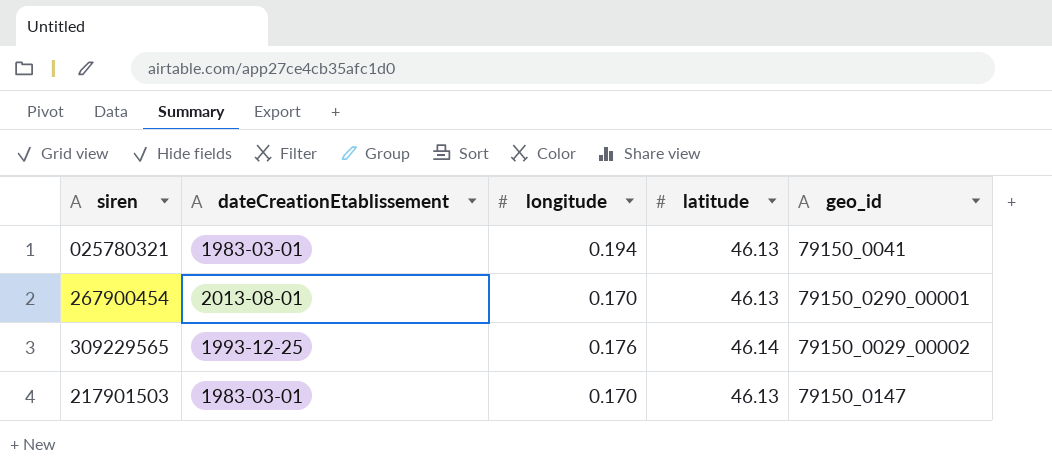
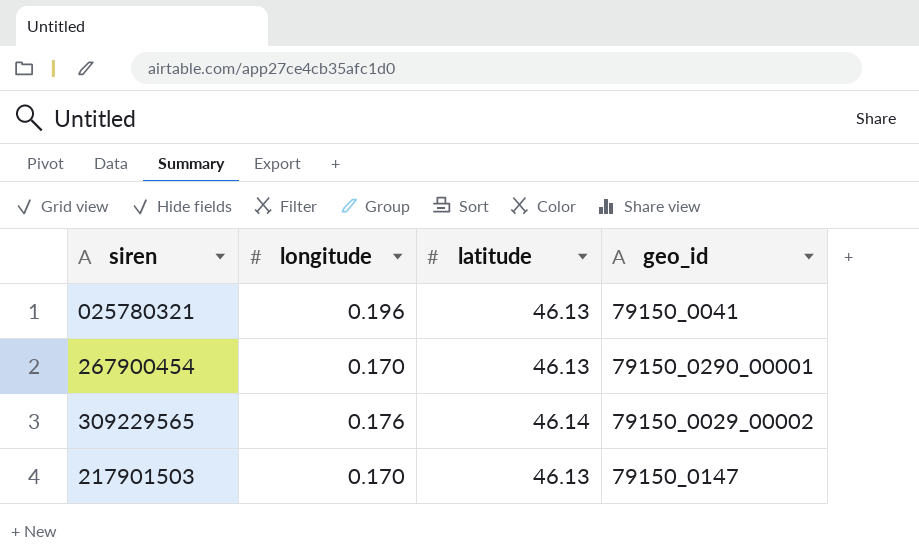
column dateCreationEtablissement | position: 2 -> none
025780321 | longitude: 0.194 -> 0.196

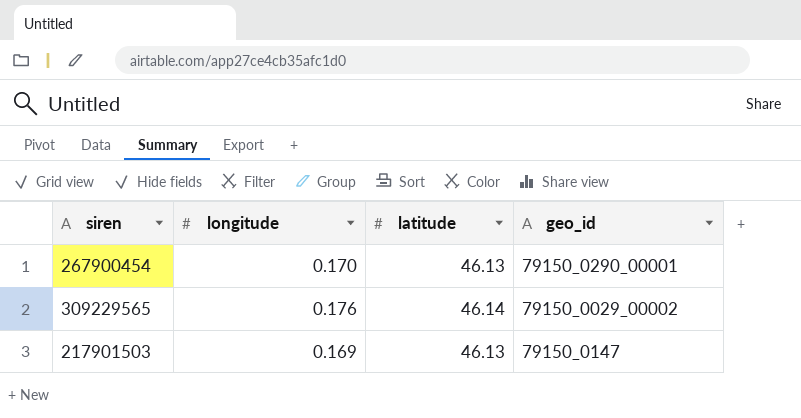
row 025780321: 0.196 | 46.13 | 79150_0041 -> none
217901503 | longitude: 0.170 -> 0.169

